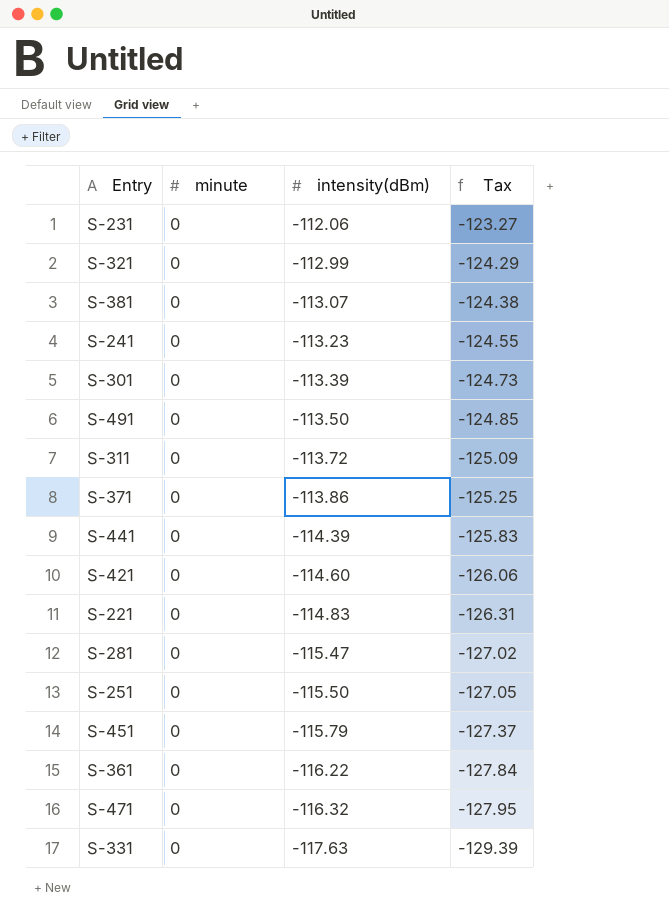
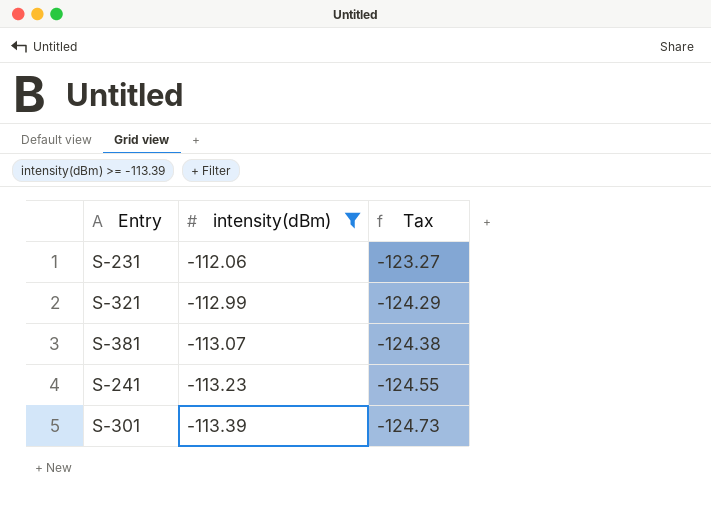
filter: none -> intensity(dBm) >= -113.39
column minute | position: 2 -> none

